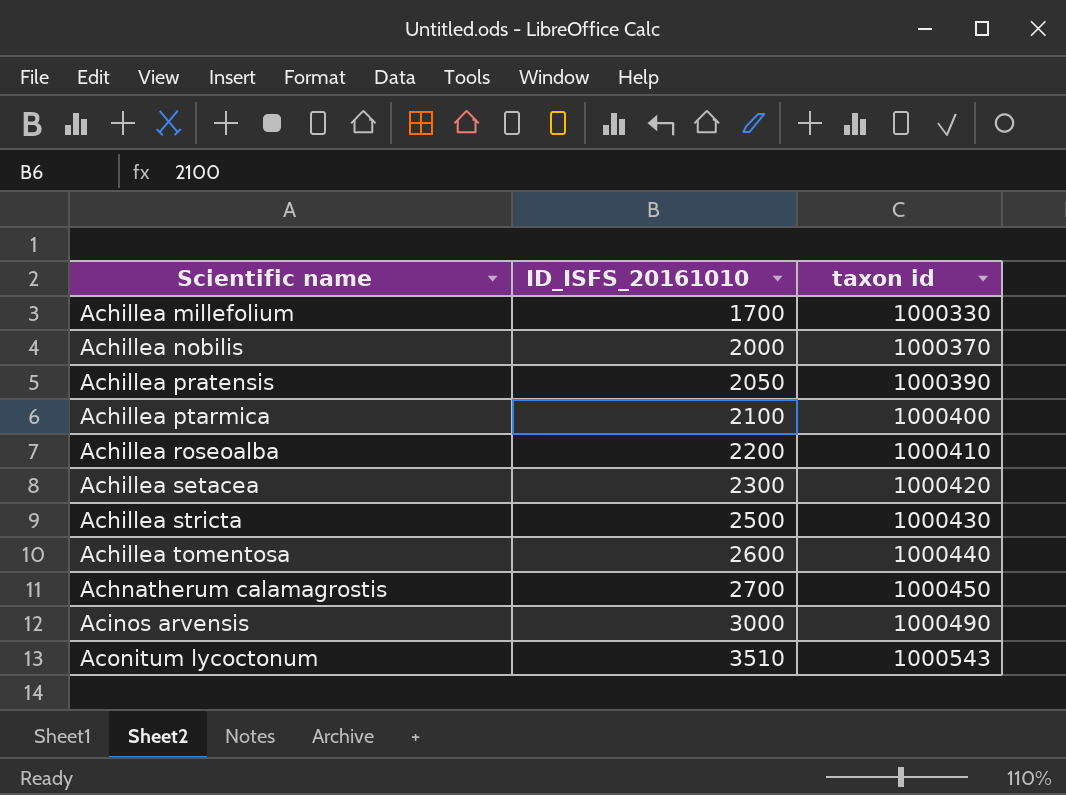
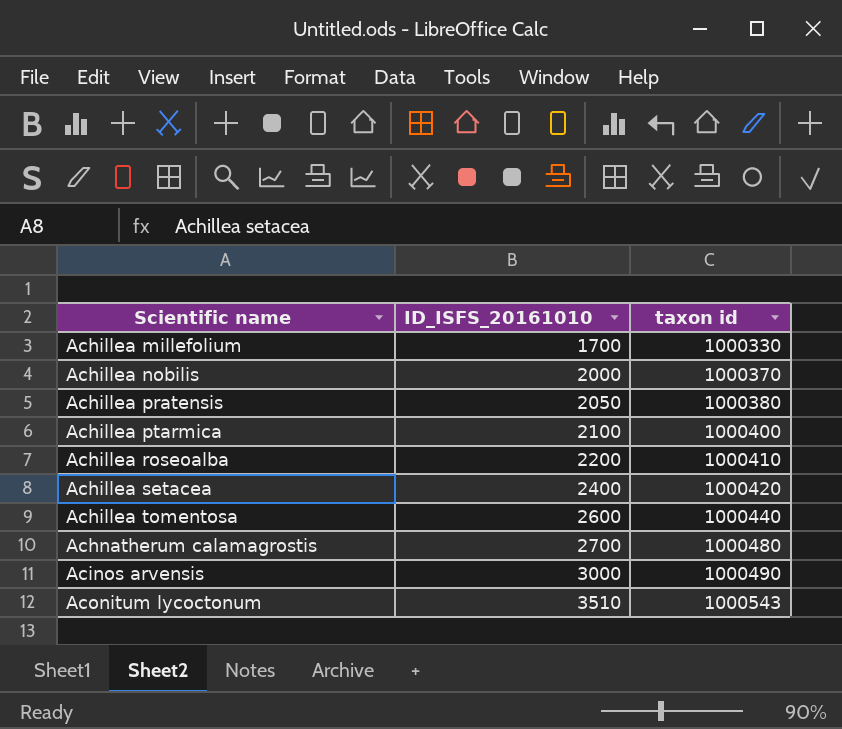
row Achillea stricta: 2500 | 1000430 -> none
Achillea pratensis | taxon id: 1000390 -> 1000380
Achillea setacea | ID_ISFS_20161010: 2300 -> 2400
Achnatherum calamagrostis | taxon id: 1000450 -> 1000480

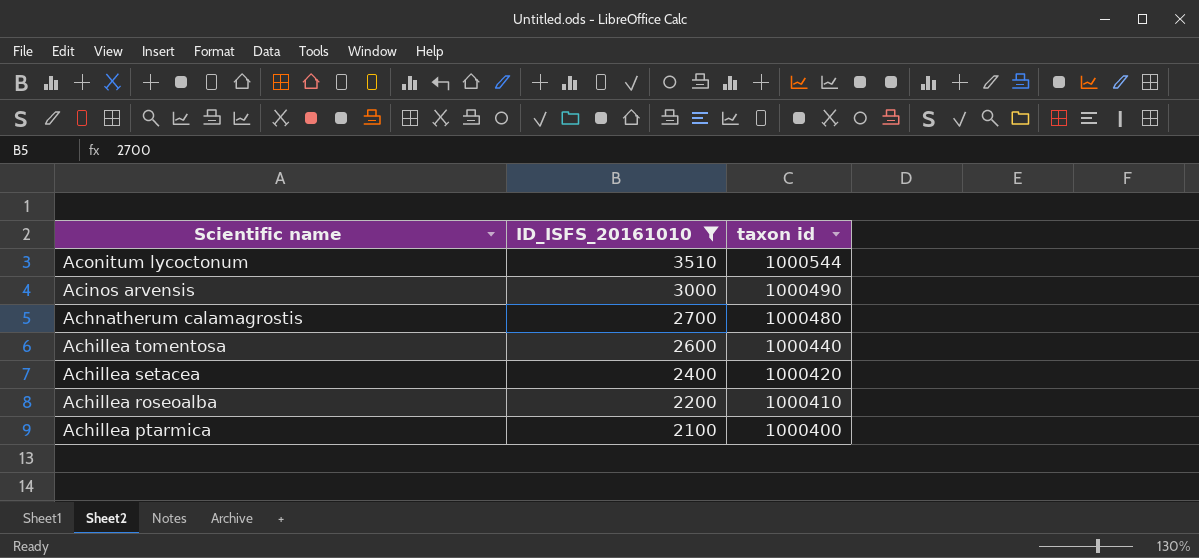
filter: none -> ID_ISFS_20161010 >= 2100
row order: Scientific name ascending -> Scientific name descending
Aconitum lycoctonum | taxon id: 1000543 -> 1000544

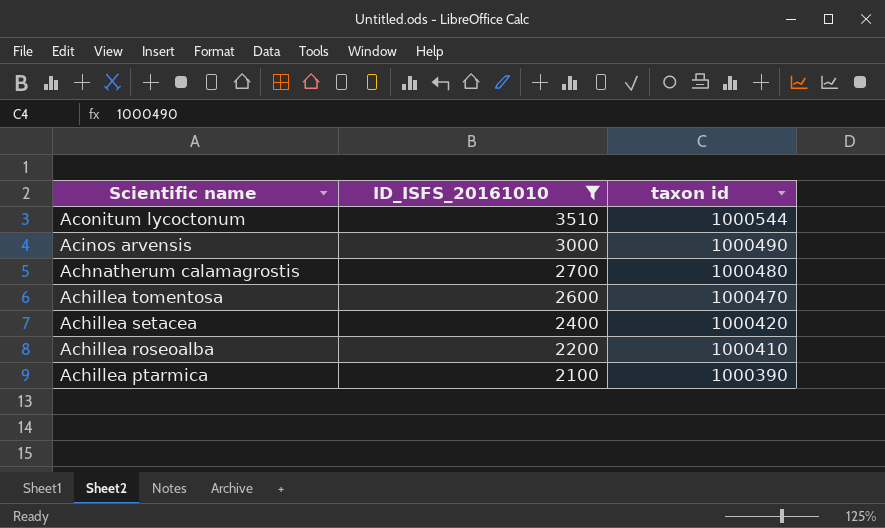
Achillea tomentosa | taxon id: 1000440 -> 1000470
Achillea ptarmica | taxon id: 1000400 -> 1000390

